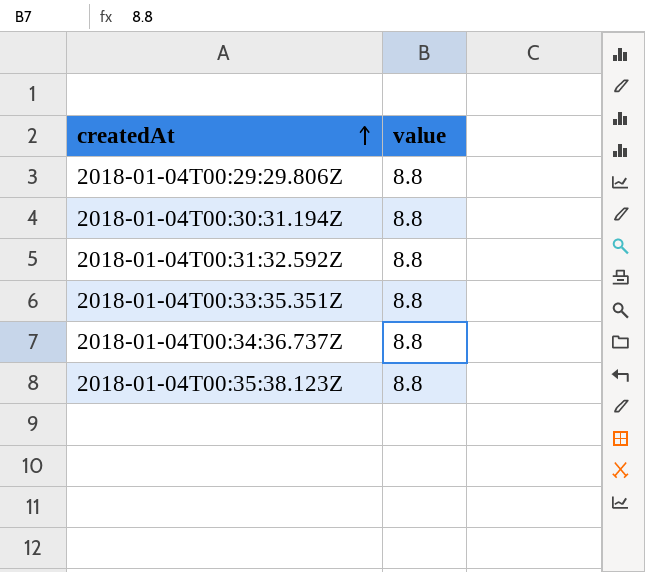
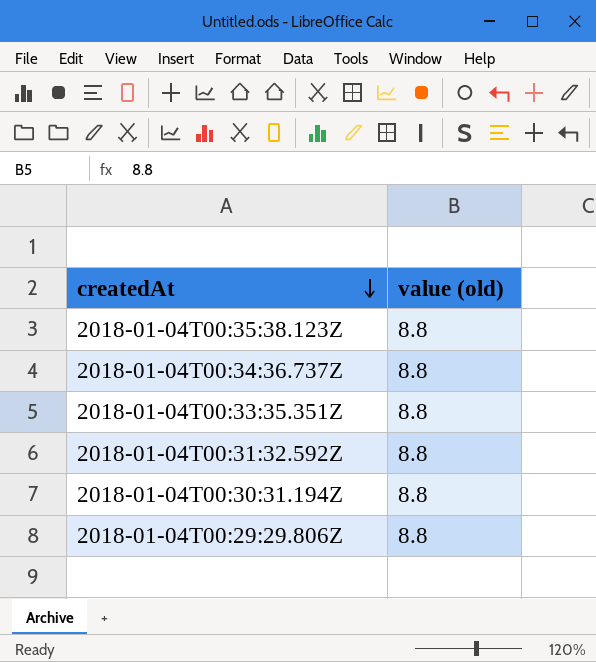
row order: createdAt ascending -> createdAt descending
column name: value -> value (old)

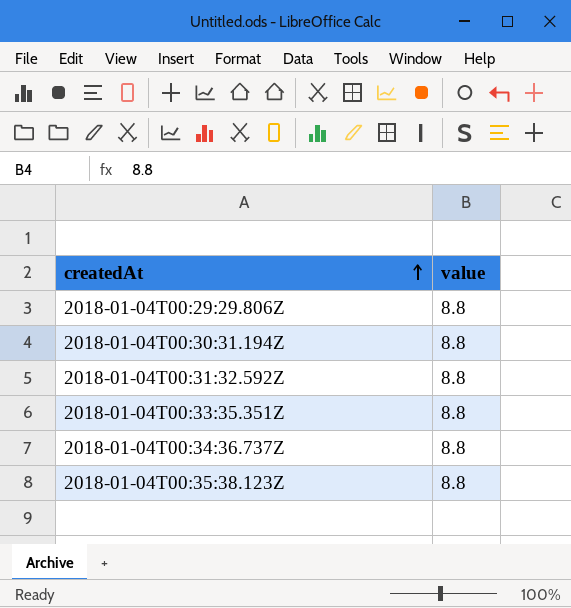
row order: createdAt descending -> createdAt ascending
column name: value (old) -> value

